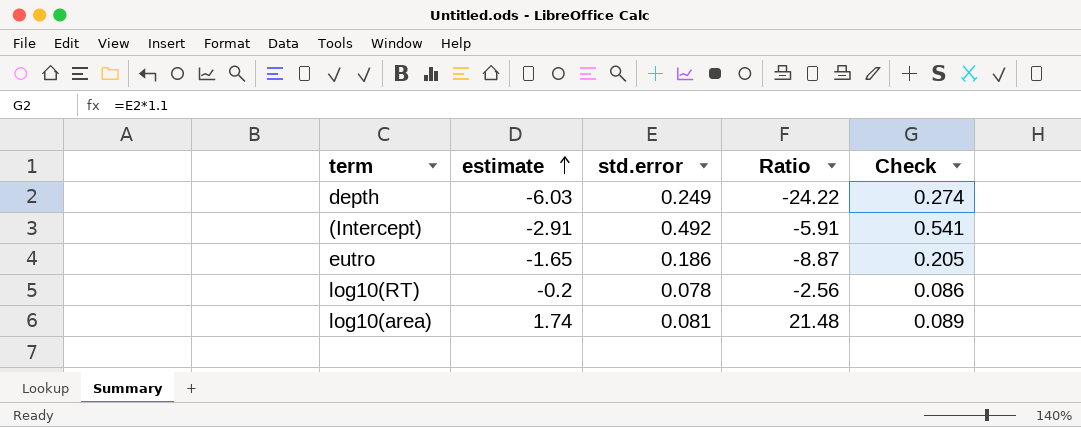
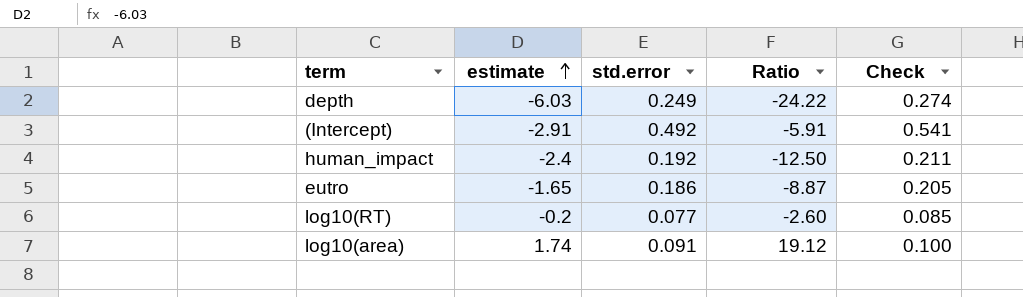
row human_impact: none -> -2.4 | 0.192 | -12.50 | 0.211
log10(RT) | std.error: 0.078 -> 0.077
log10(RT) | Ratio: -2.56 -> -2.60
log10(RT) | Check: 0.086 -> 0.085
log10(area) | std.error: 0.081 -> 0.091
log10(area) | Ratio: 21.48 -> 19.12
log10(area) | Check: 0.089 -> 0.100

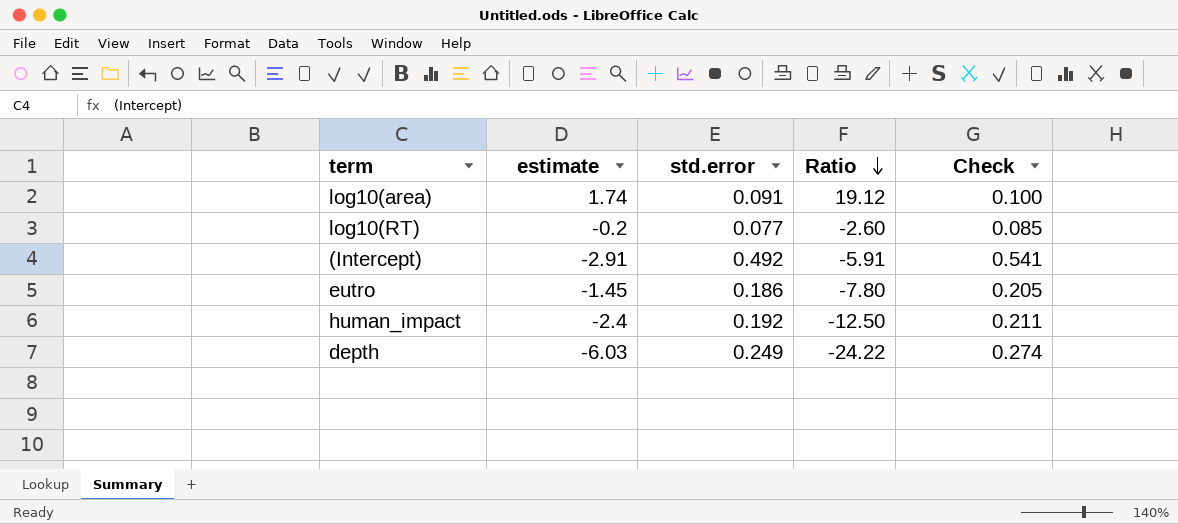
row order: estimate ascending -> Ratio descending
eutro | estimate: -1.65 -> -1.45
eutro | Ratio: -8.87 -> -7.80

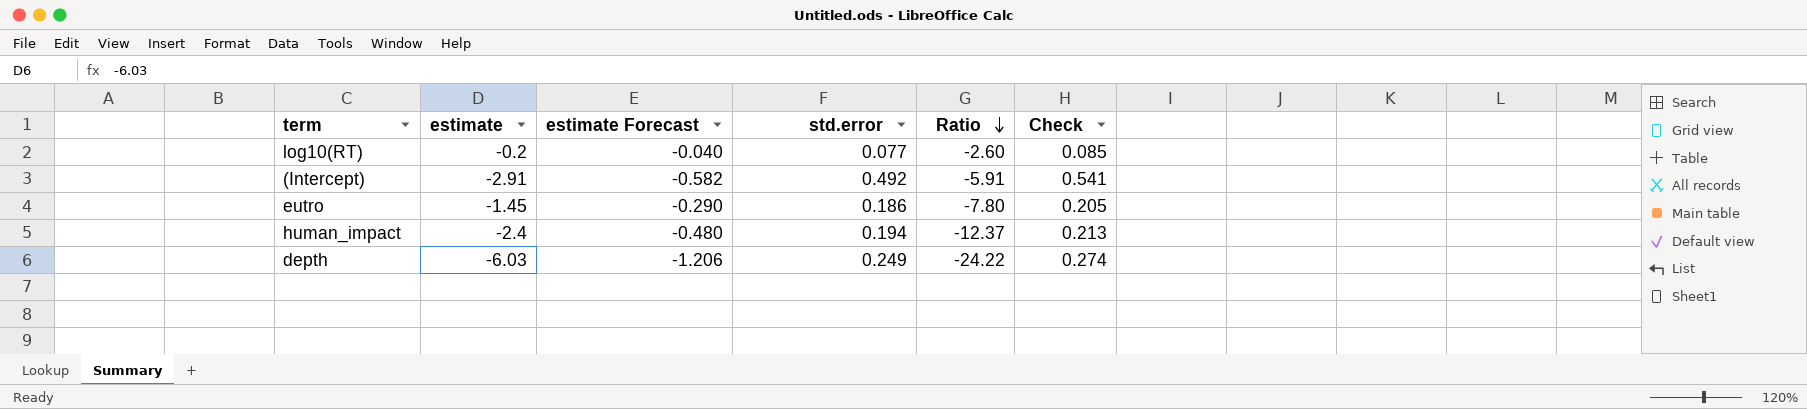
column estimate Forecast | formula: none -> [estimate] * 0.2
row log10(area): 1.74 | 0.091 | 19.12 | 0.100 -> none
human_impact | std.error: 0.192 -> 0.194
human_impact | Ratio: -12.50 -> -12.37
human_impact | Check: 0.211 -> 0.213

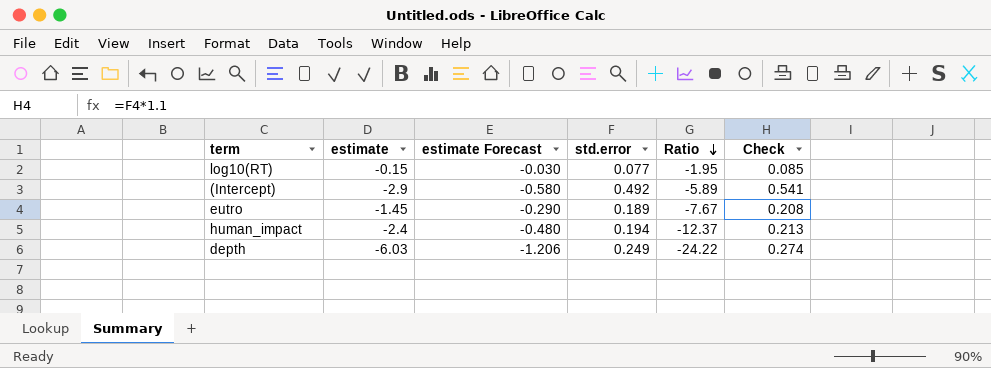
log10(RT) | estimate: -0.2 -> -0.15
log10(RT) | estimate Forecast: -0.040 -> -0.030
log10(RT) | Ratio: -2.60 -> -1.95
(Intercept) | estimate: -2.91 -> -2.9
(Intercept) | estimate Forecast: -0.582 -> -0.580
(Intercept) | Ratio: -5.91 -> -5.89
eutro | std.error: 0.186 -> 0.189
eutro | Ratio: -7.80 -> -7.67
eutro | Check: 0.205 -> 0.208

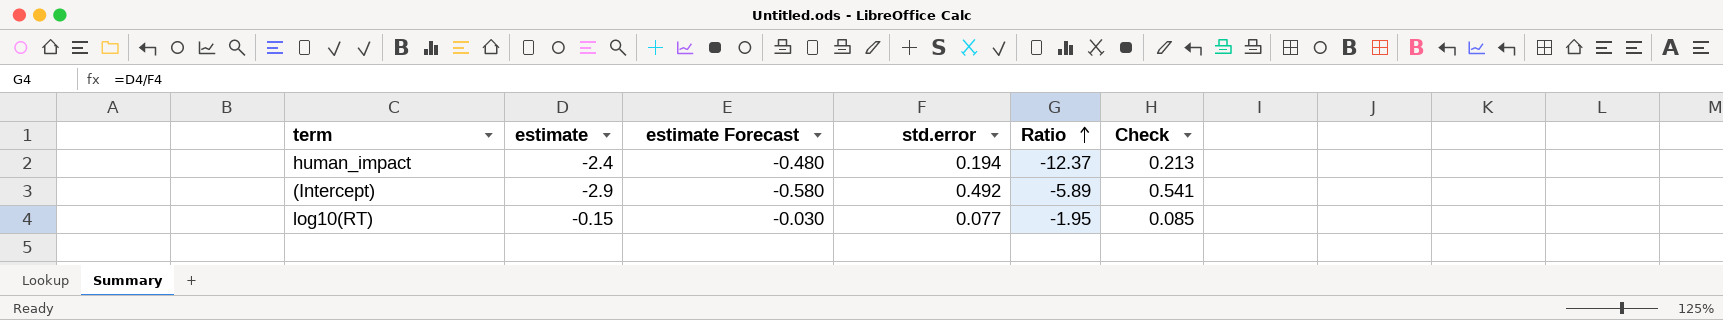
row order: Ratio descending -> Ratio ascending
row eutro: -1.45 | -0.290 | 0.189 | -7.67 | 0.208 -> none
row depth: -6.03 | -1.206 | 0.249 | -24.22 | 0.274 -> none

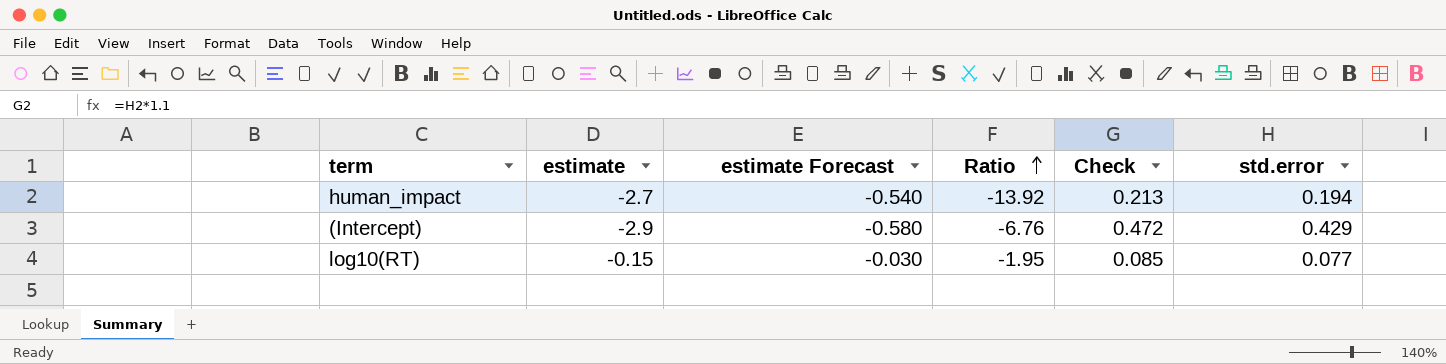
column std.error | position: 4 -> 6
human_impact | estimate: -2.4 -> -2.7
human_impact | estimate Forecast: -0.480 -> -0.540
human_impact | Ratio: -12.37 -> -13.92
(Intercept) | Ratio: -5.89 -> -6.76
(Intercept) | Check: 0.541 -> 0.472
(Intercept) | std.error: 0.492 -> 0.429

